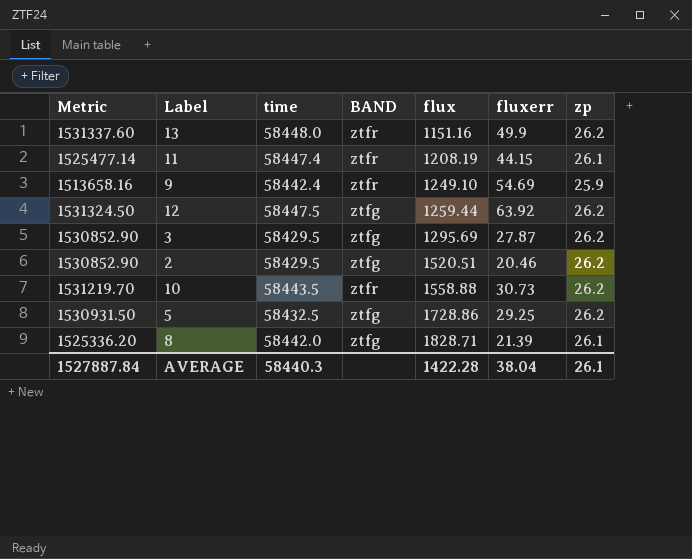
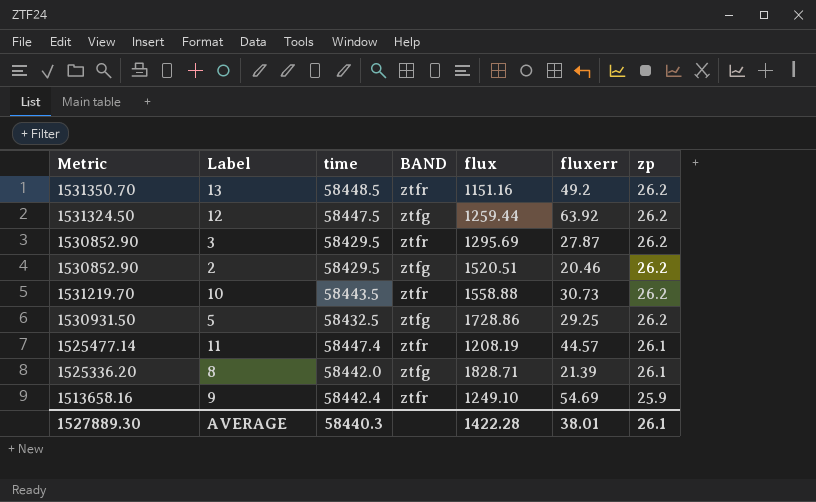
row order: flux ascending -> zp descending
13 | Metric: 1531337.60 -> 1531350.70
13 | time: 58448.0 -> 58448.5
13 | fluxerr: 49.9 -> 49.2
3 | BAND: ztfg -> ztfr
11 | fluxerr: 44.15 -> 44.57
AVERAGE | Metric: 1527887.84 -> 1527889.30
AVERAGE | fluxerr: 38.04 -> 38.01

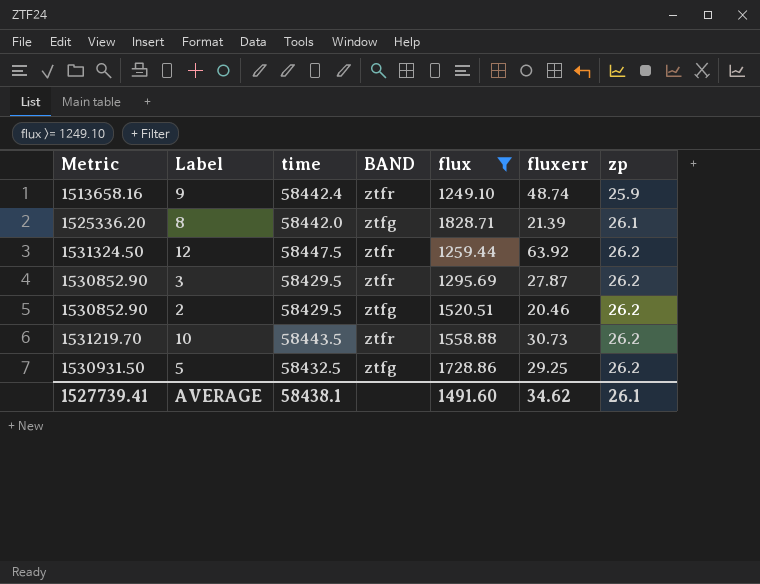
filter: none -> flux >= 1249.10
row order: zp descending -> zp ascending
9 | fluxerr: 54.69 -> 48.74
12 | BAND: ztfg -> ztfr
AVERAGE | Metric: 1527889.30 -> 1527739.41
AVERAGE | time: 58440.3 -> 58438.1
AVERAGE | flux: 1422.28 -> 1491.60
AVERAGE | fluxerr: 38.01 -> 34.62

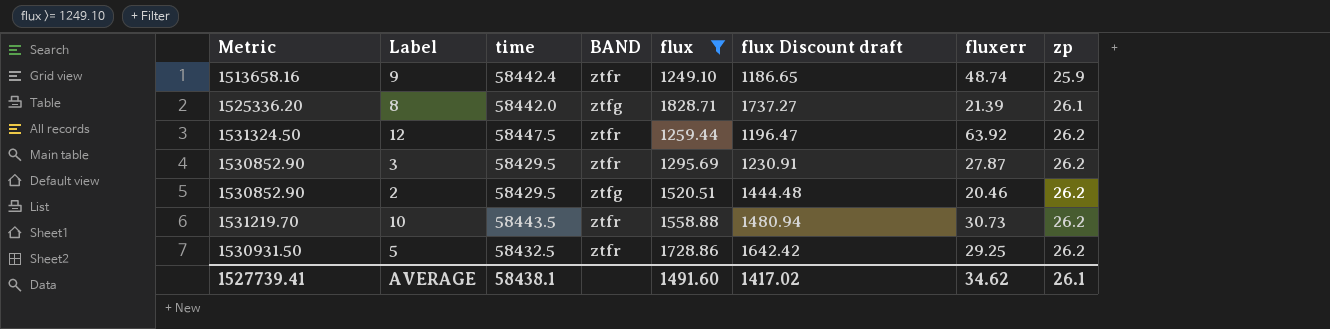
column flux Discount draft | formula: none -> [flux] * 0.95
5 | BAND: ztfg -> ztfr

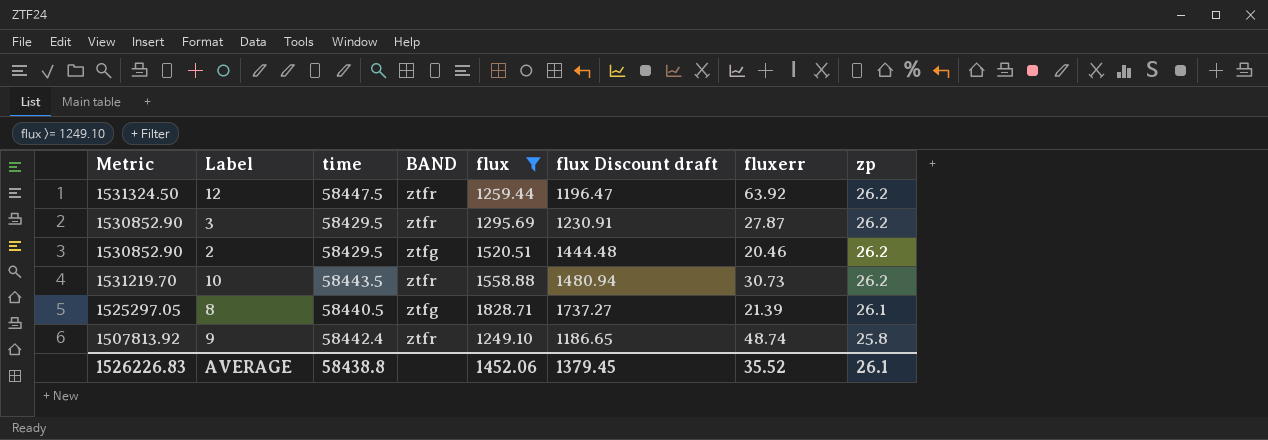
row order: zp ascending -> zp descending
row 5: 1530931.50 | 58432.5 | ztfr | 1728.86 | 1642.42 | 29.25 | 26.2 -> none
8 | Metric: 1525336.20 -> 1525297.05
8 | time: 58442.0 -> 58440.5
9 | Metric: 1513658.16 -> 1507813.92
9 | zp: 25.9 -> 25.8
AVERAGE | Metric: 1527739.41 -> 1526226.83
AVERAGE | time: 58438.1 -> 58438.8
AVERAGE | flux: 1491.60 -> 1452.06
AVERAGE | flux Discount draft: 1417.02 -> 1379.45
AVERAGE | fluxerr: 34.62 -> 35.52

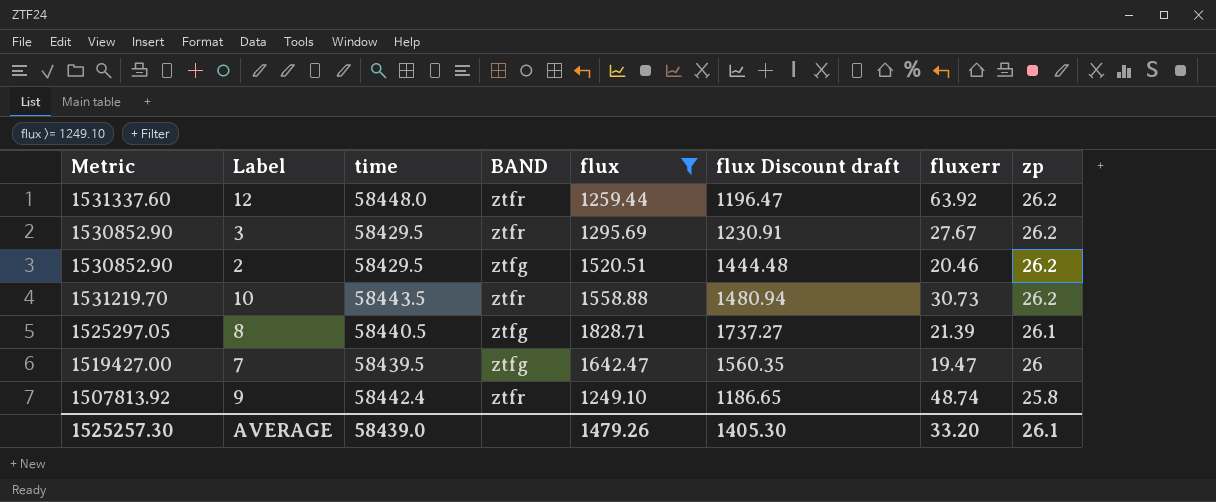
12 | Metric: 1531324.50 -> 1531337.60
12 | time: 58447.5 -> 58448.0
3 | fluxerr: 27.87 -> 27.67
row 7: none -> 1519427.00 | 58439.5 | ztfg | 1642.47 | 1560.35 | 19.47 | 26
AVERAGE | Metric: 1526226.83 -> 1525257.30
AVERAGE | time: 58438.8 -> 58439.0
AVERAGE | flux: 1452.06 -> 1479.26
AVERAGE | flux Discount draft: 1379.45 -> 1405.30
AVERAGE | fluxerr: 35.52 -> 33.20

